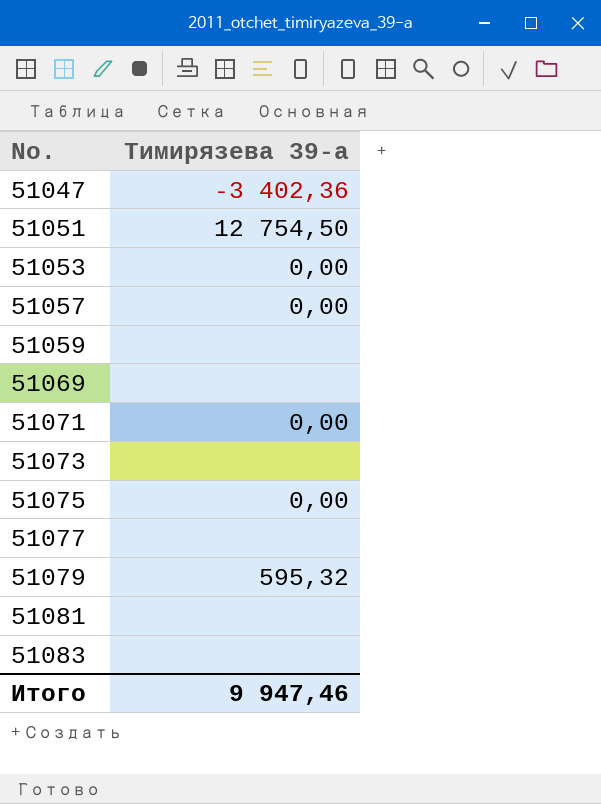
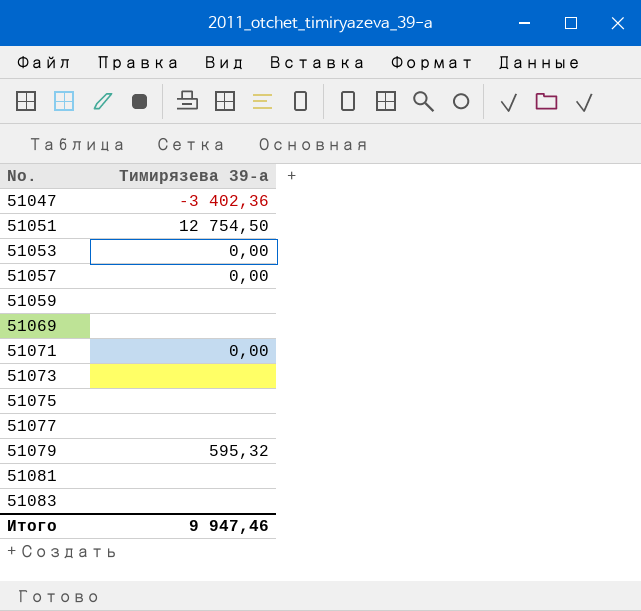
51075 | Тимирязева 39-а: 0,00 -> none

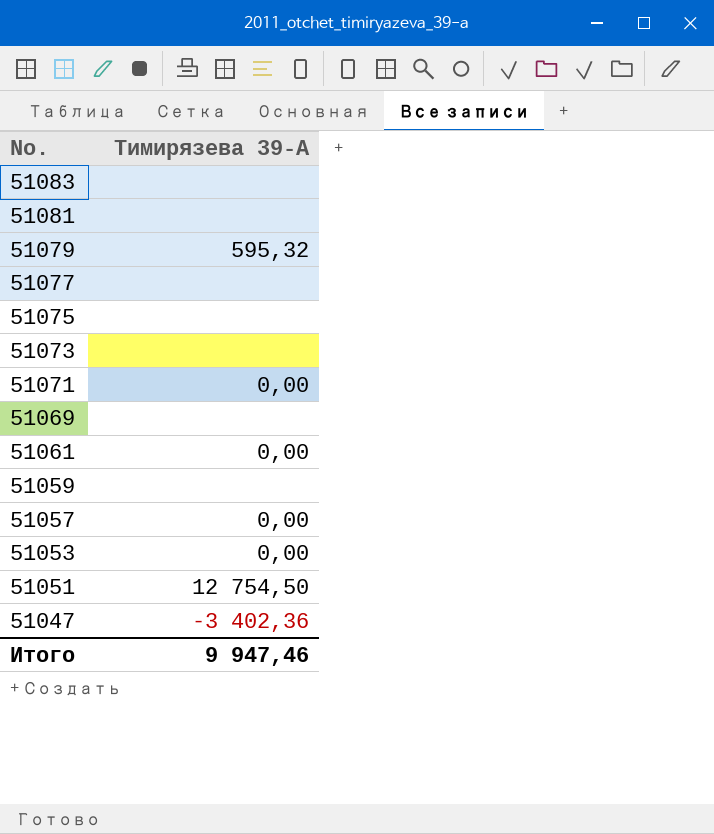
row order: No. ascending -> No. descending
column name: Тимирязева 39-а -> Тимирязева 39-А
row 51061: none -> 0,00

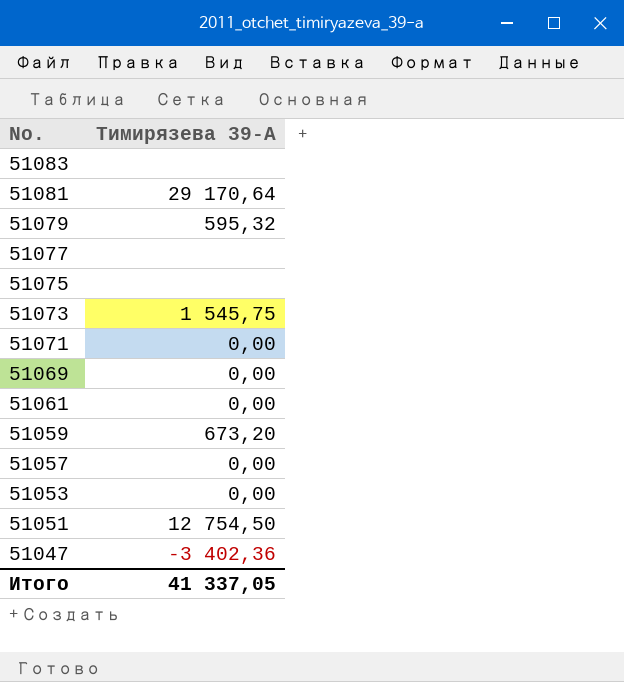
51081 | Тимирязева 39-А: none -> 29 170,64
51073 | Тимирязева 39-А: none -> 1 545,75
51069 | Тимирязева 39-А: none -> 0,00
51059 | Тимирязева 39-А: none -> 673,20
Итого | Тимирязева 39-А: 9 947,46 -> 41 337,05

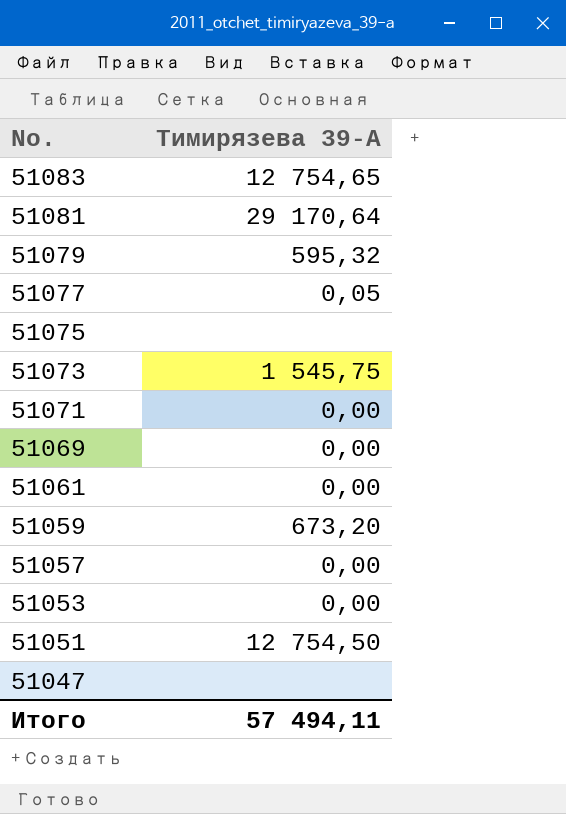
51083 | Тимирязева 39-А: none -> 12 754,65
51077 | Тимирязева 39-А: none -> 0,05
51047 | Тимирязева 39-А: -3 402,36 -> none
Итого | Тимирязева 39-А: 41 337,05 -> 57 494,11

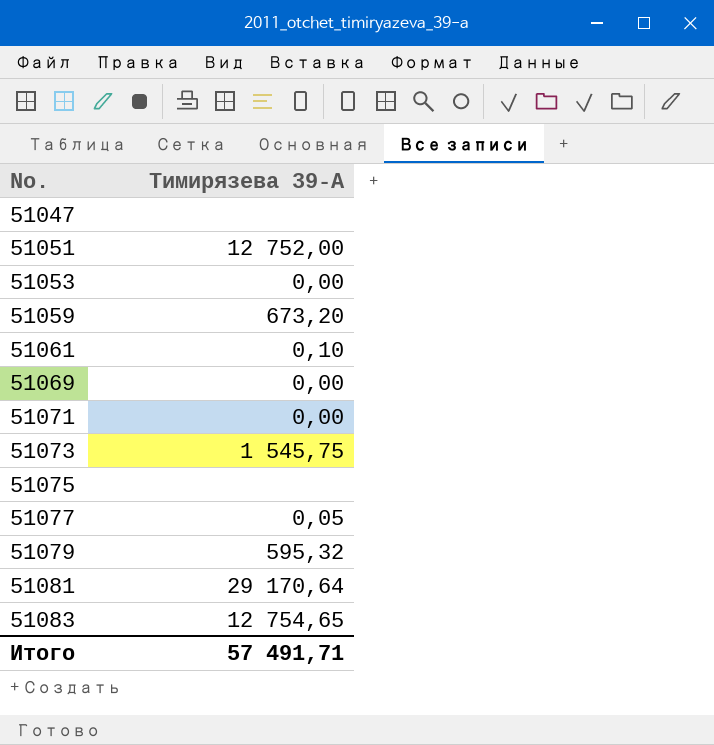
row order: No. descending -> No. ascending
row 51057: 0,00 -> none
51051 | Тимирязева 39-А: 12 754,50 -> 12 752,00
51061 | Тимирязева 39-А: 0,00 -> 0,10
Итого | Тимирязева 39-А: 57 494,11 -> 57 491,71

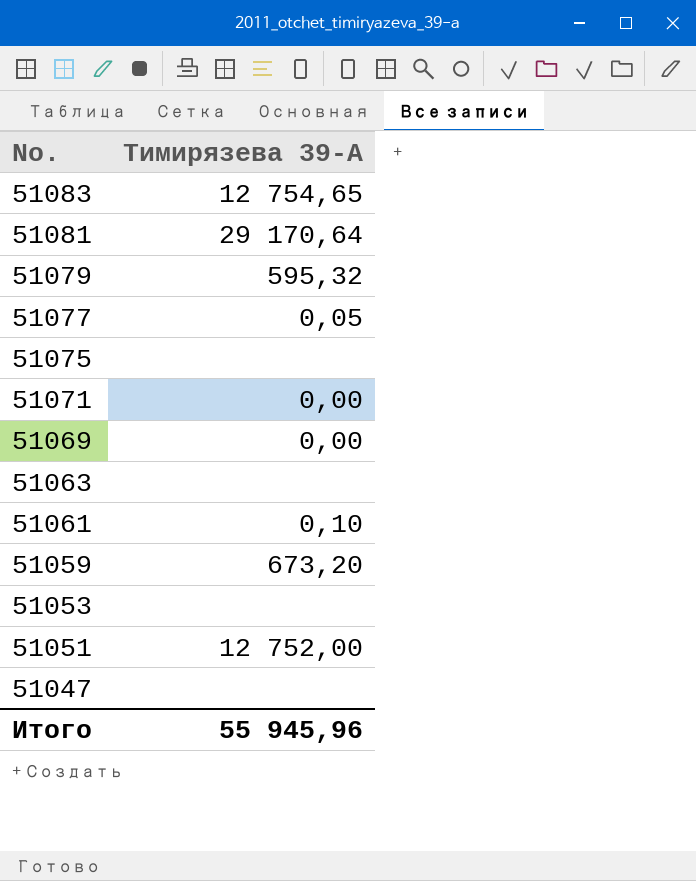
row order: No. ascending -> No. descending
row 51073: 1 545,75 -> none
row 51063: none -> none
51053 | Тимирязева 39-А: 0,00 -> none
Итого | Тимирязева 39-А: 57 491,71 -> 55 945,96

